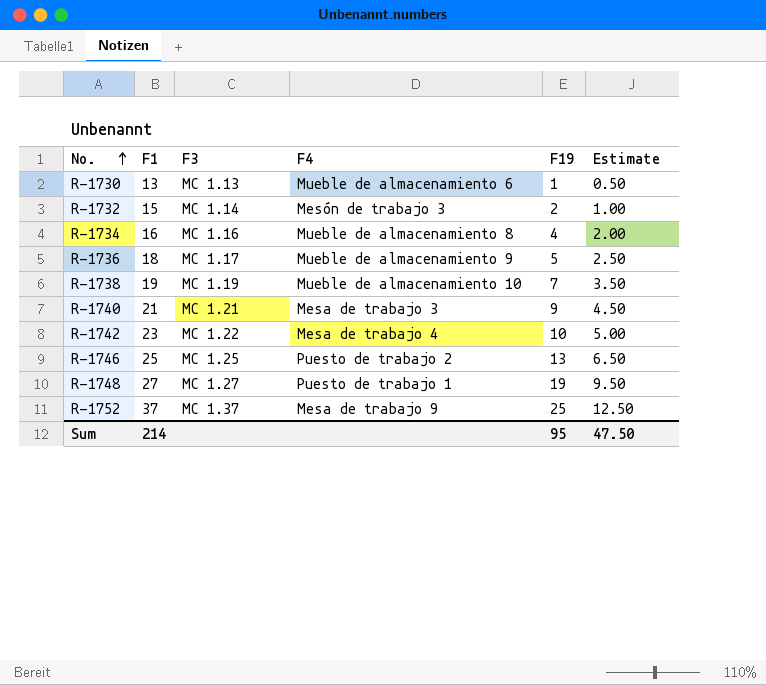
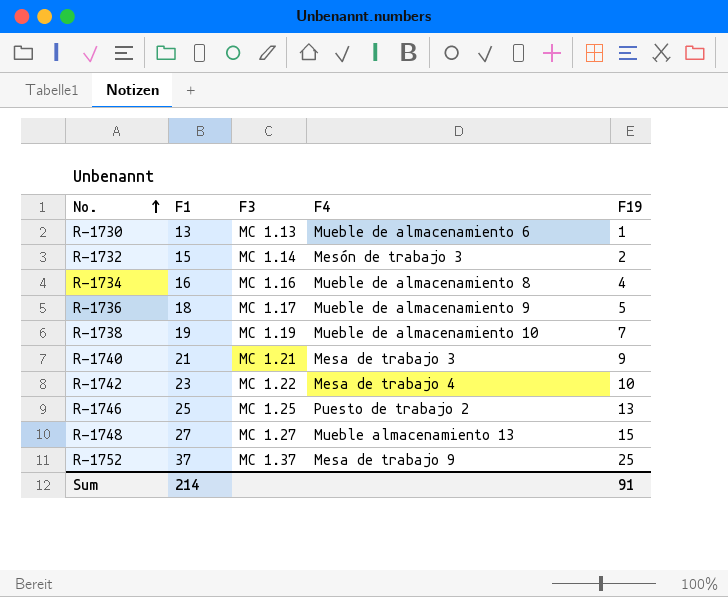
column Estimate | formula: [F19] * 0.5 -> none
R-1748 | F4: Puesto de trabajo 1 -> Mueble almacenamiento 13
R-1748 | F19: 19 -> 15
Sum | F19: 95 -> 91

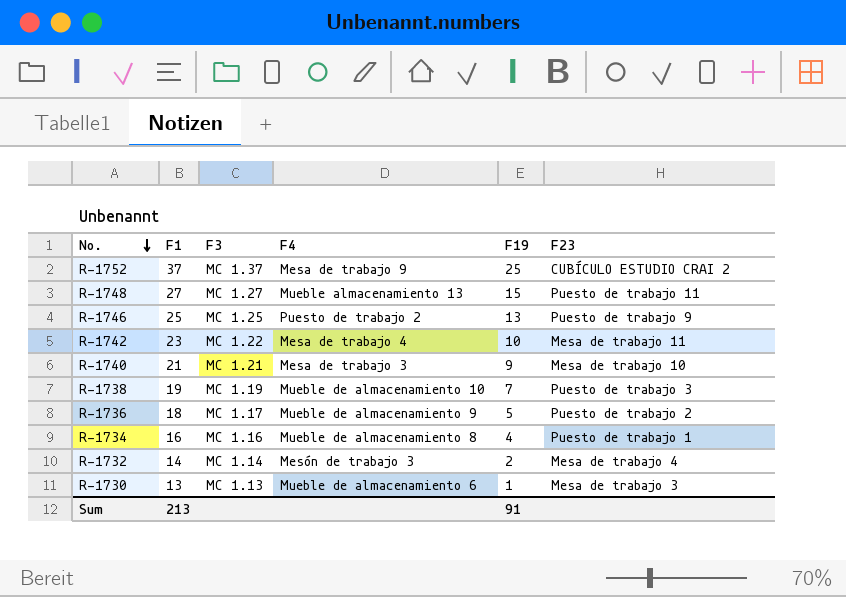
row order: No. ascending -> No. descending
column F23 | position: none -> 6
R-1732 | F1: 15 -> 14
Sum | F1: 214 -> 213

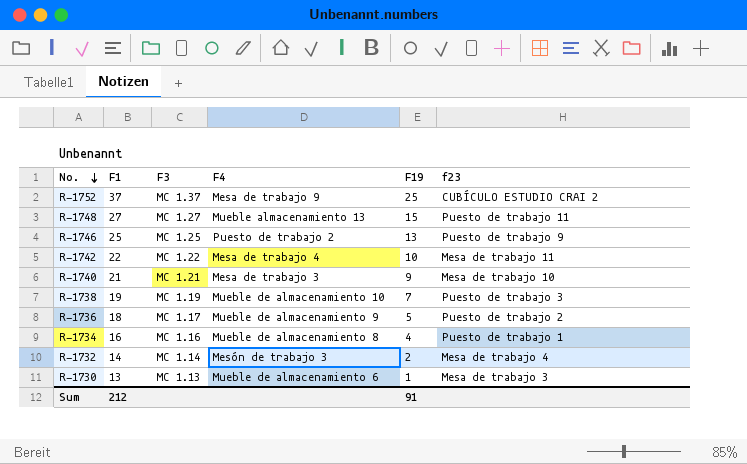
column name: F23 -> f23
R-1742 | F1: 23 -> 22
Sum | F1: 213 -> 212

